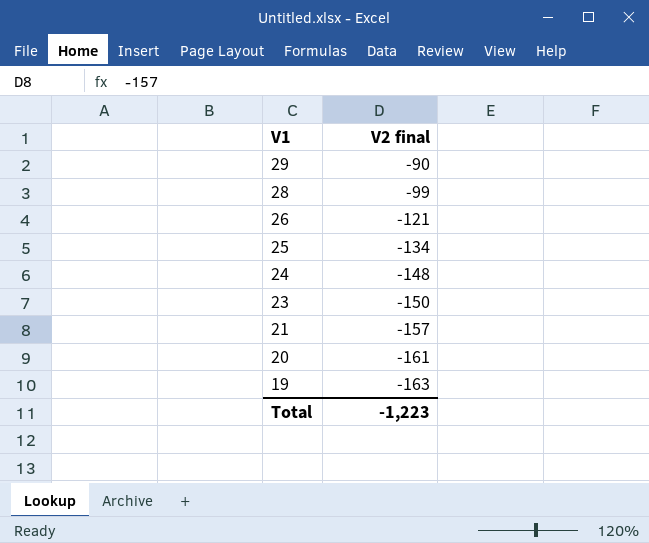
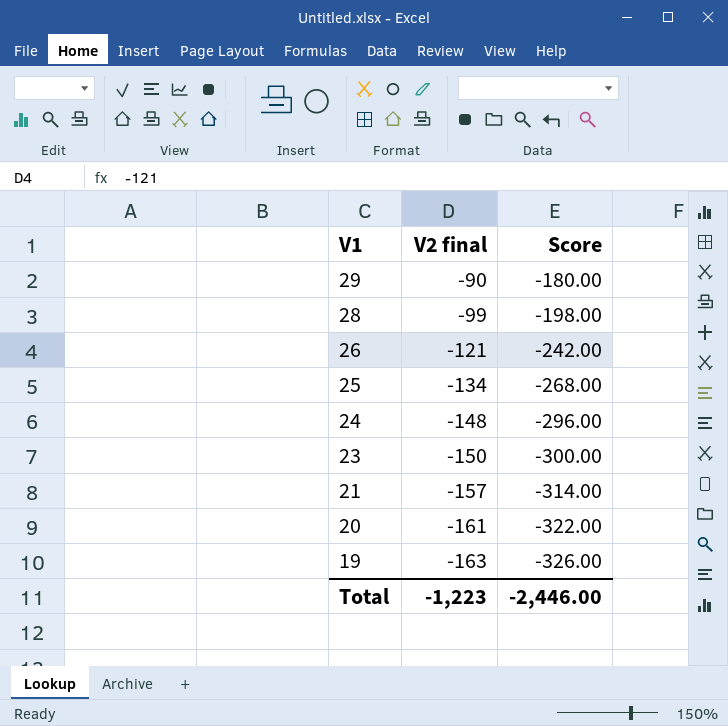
column Score | formula: none -> [V2 final] * 2

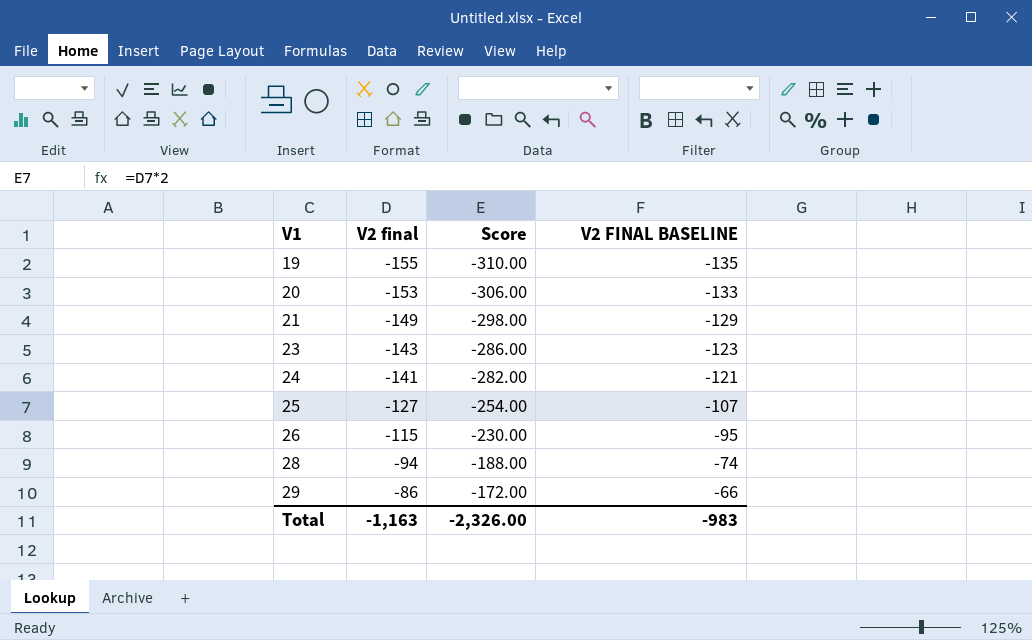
row order: V1 descending -> V1 ascending
column V2 FINAL BASELINE | formula: none -> [V2 final] + 20
19 | V2 final: -163 -> -155
19 | Score: -326.00 -> -310.00
20 | V2 final: -161 -> -153
20 | Score: -322.00 -> -306.00
21 | V2 final: -157 -> -149
21 | Score: -314.00 -> -298.00
23 | V2 final: -150 -> -143
23 | Score: -300.00 -> -286.00
24 | V2 final: -148 -> -141
24 | Score: -296.00 -> -282.00
25 | V2 final: -134 -> -127
25 | Score: -268.00 -> -254.00
26 | V2 final: -121 -> -115
26 | Score: -242.00 -> -230.00
28 | V2 final: -99 -> -94
28 | Score: -198.00 -> -188.00
29 | V2 final: -90 -> -86
29 | Score: -180.00 -> -172.00
Total | V2 final: -1,223 -> -1,163
Total | Score: -2,446.00 -> -2,326.00

